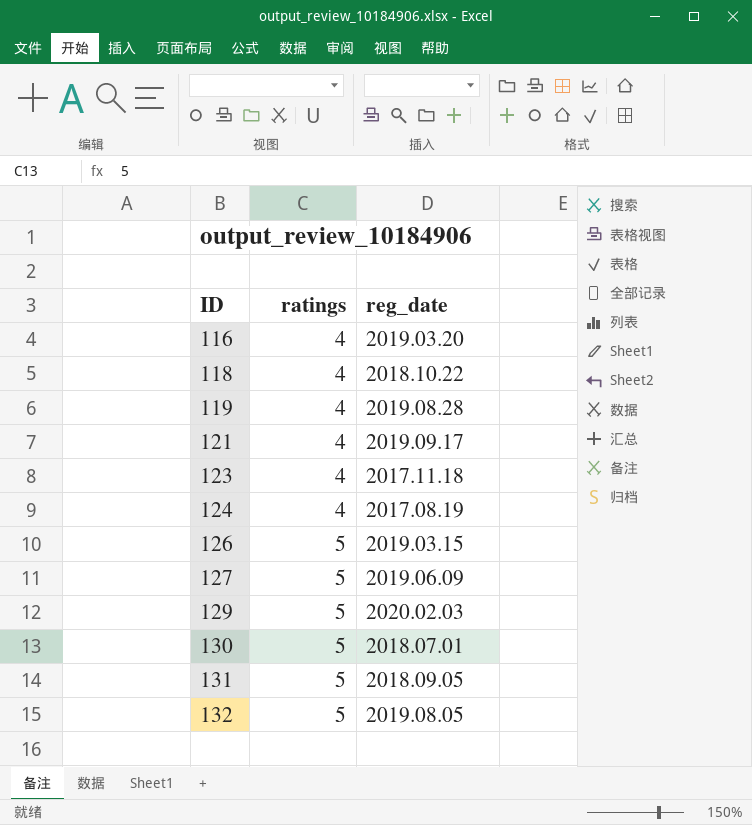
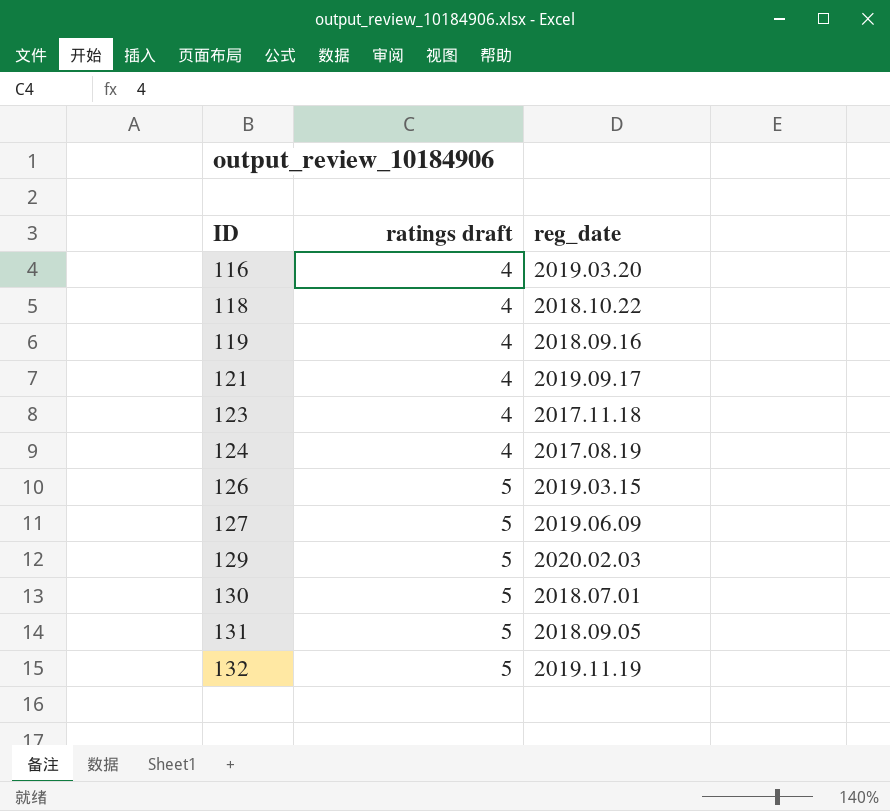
column name: ratings -> ratings draft
119 | reg_date: 2019.08.28 -> 2018.09.16
132 | reg_date: 2019.08.05 -> 2019.11.19

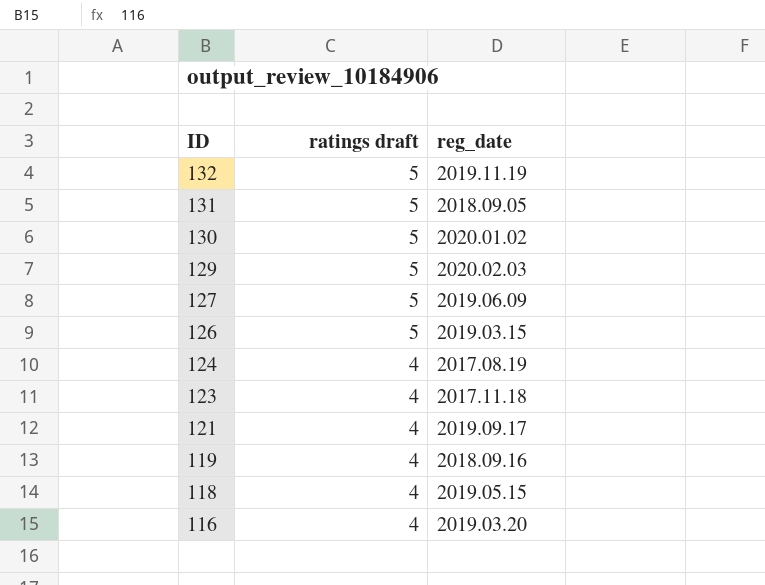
row order: ID ascending -> ID descending
130 | reg_date: 2018.07.01 -> 2020.01.02
118 | reg_date: 2018.10.22 -> 2019.05.15

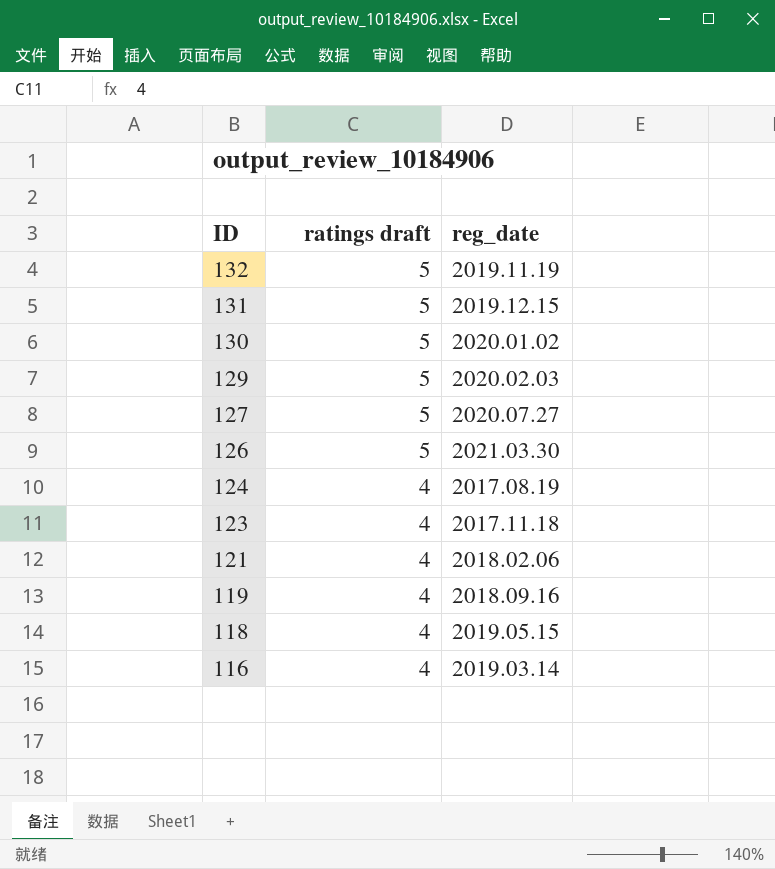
131 | reg_date: 2018.09.05 -> 2019.12.15
127 | reg_date: 2019.06.09 -> 2020.07.27
126 | reg_date: 2019.03.15 -> 2021.03.30
121 | reg_date: 2019.09.17 -> 2018.02.06
116 | reg_date: 2019.03.20 -> 2019.03.14

